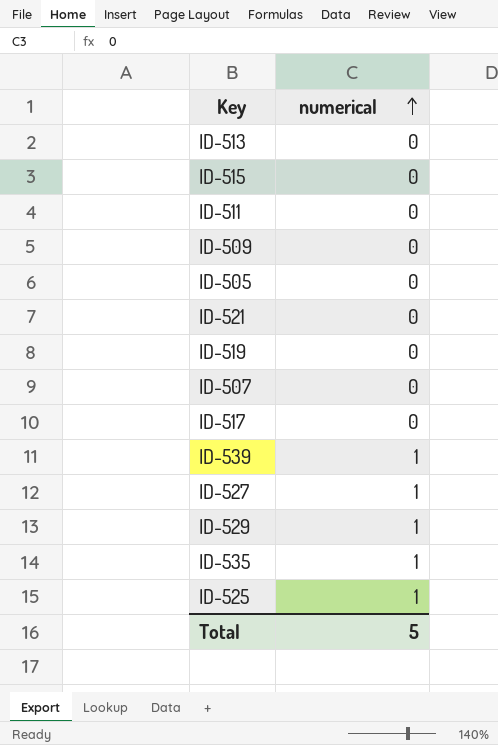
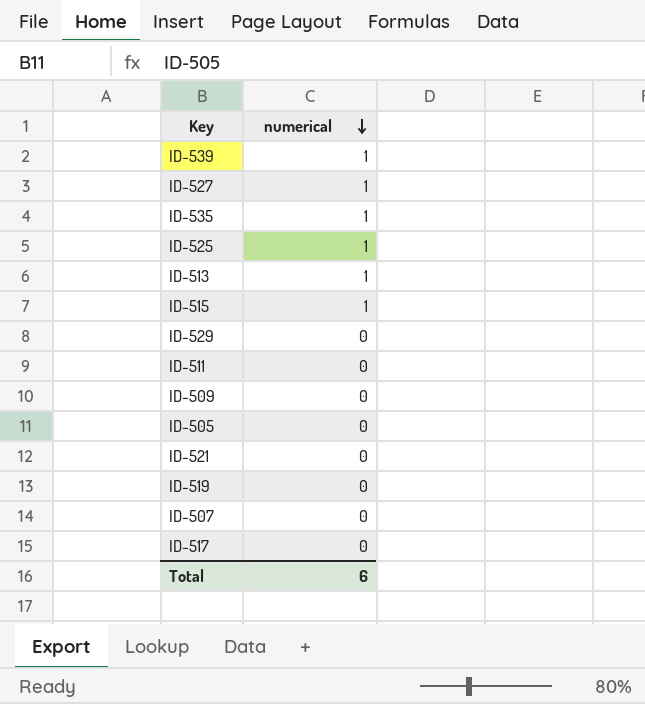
row order: numerical ascending -> numerical descending
ID-513 | numerical: 0 -> 1
ID-515 | numerical: 0 -> 1
ID-529 | numerical: 1 -> 0
Total | numerical: 5 -> 6

